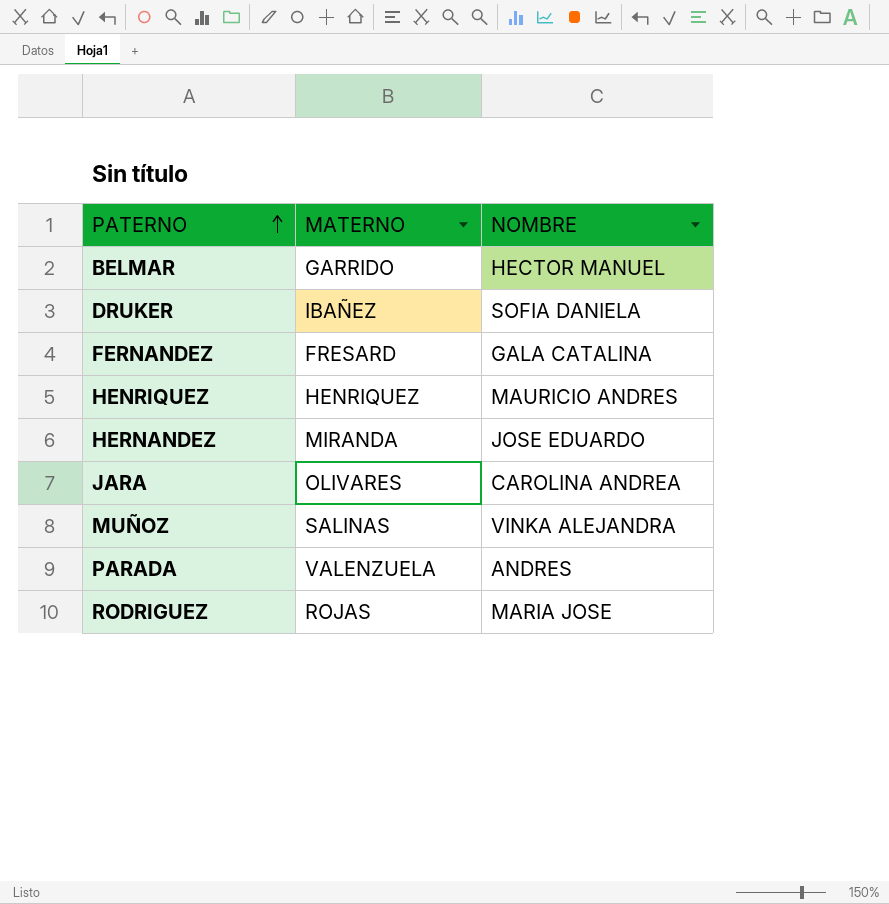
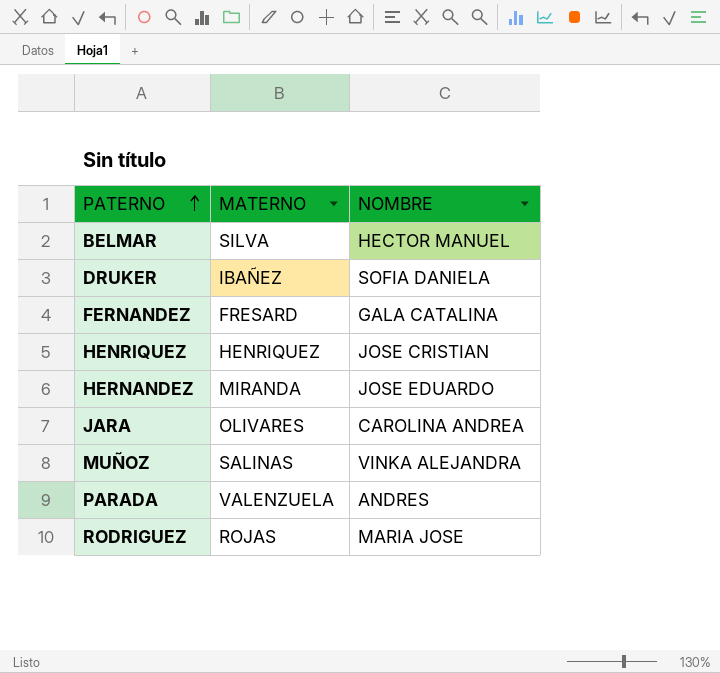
BELMAR | MATERNO: GARRIDO -> SILVA
HENRIQUEZ | NOMBRE: MAURICIO ANDRES -> JOSE CRISTIAN

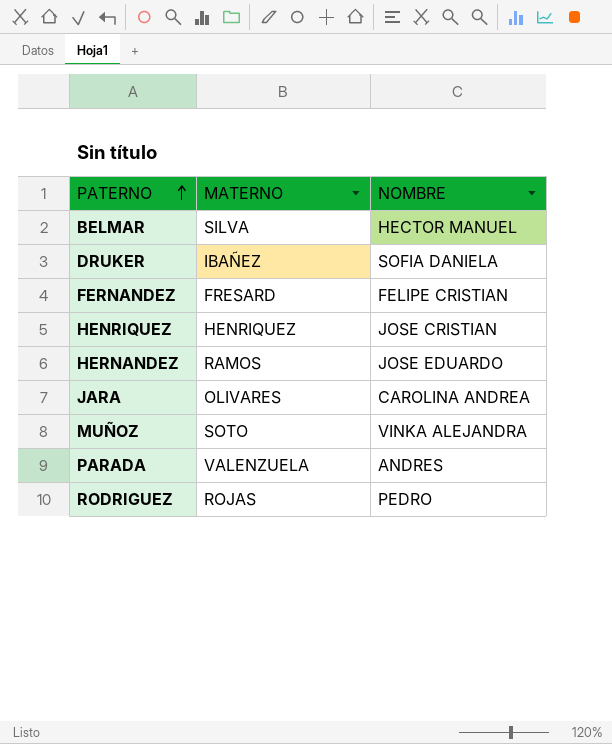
FERNANDEZ | NOMBRE: GALA CATALINA -> FELIPE CRISTIAN
HERNANDEZ | MATERNO: MIRANDA -> RAMOS
MUÑOZ | MATERNO: SALINAS -> SOTO
RODRIGUEZ | NOMBRE: MARIA JOSE -> PEDRO

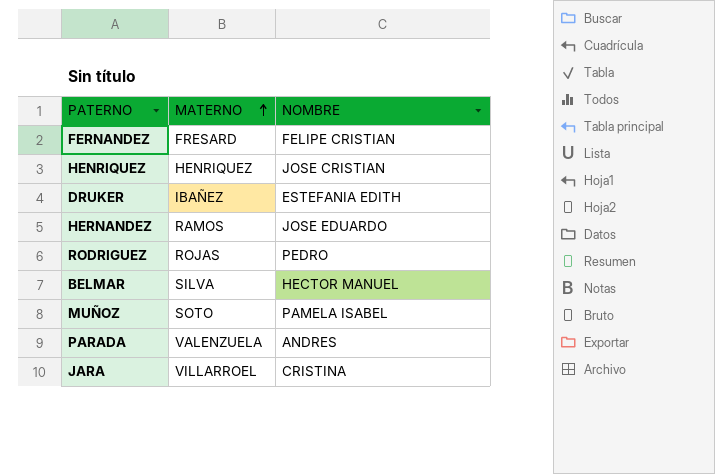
row order: PATERNO ascending -> MATERNO ascending
DRUKER | NOMBRE: SOFIA DANIELA -> ESTEFANIA EDITH
MUÑOZ | NOMBRE: VINKA ALEJANDRA -> PAMELA ISABEL
JARA | MATERNO: OLIVARES -> VILLARROEL
JARA | NOMBRE: CAROLINA ANDREA -> CRISTINA

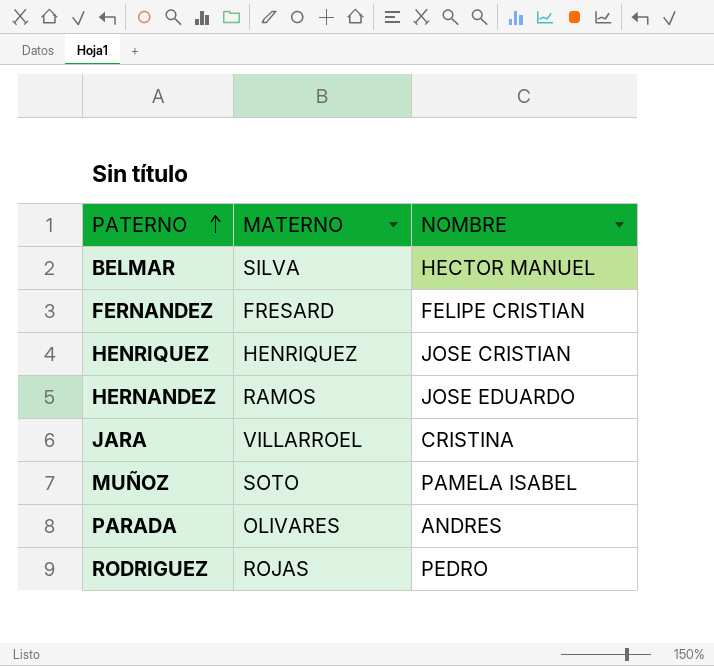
row order: MATERNO ascending -> PATERNO ascending
row DRUKER: IBAÑEZ | ESTEFANIA EDITH -> none
PARADA | MATERNO: VALENZUELA -> OLIVARES

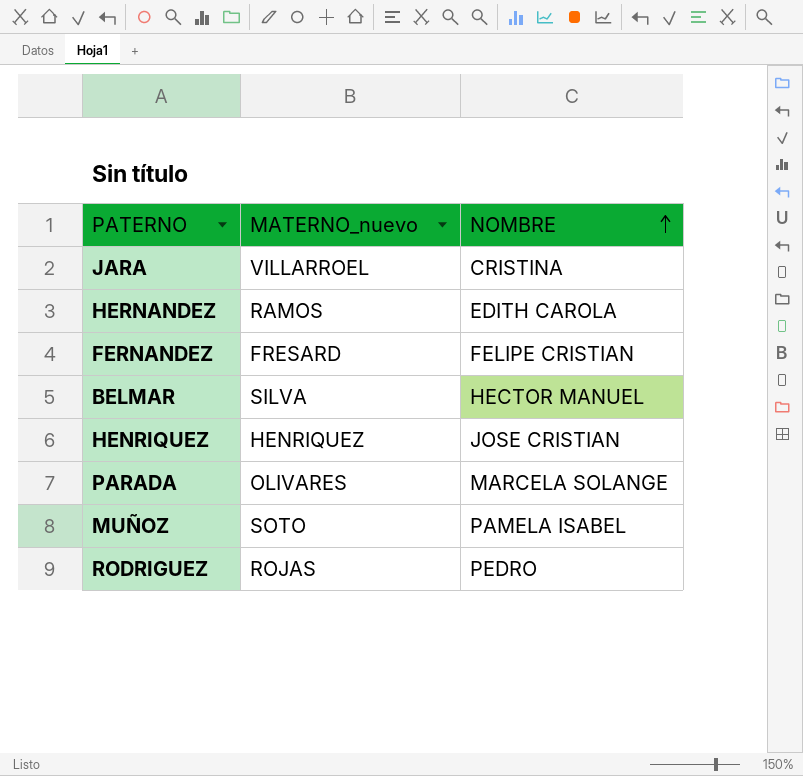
row order: PATERNO ascending -> NOMBRE ascending
column name: MATERNO -> MATERNO_nuevo
HERNANDEZ | NOMBRE: JOSE EDUARDO -> EDITH CAROLA
PARADA | NOMBRE: ANDRES -> MARCELA SOLANGE

